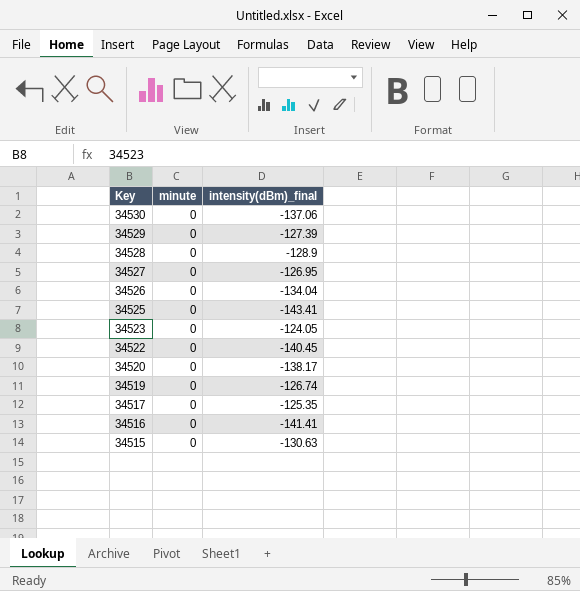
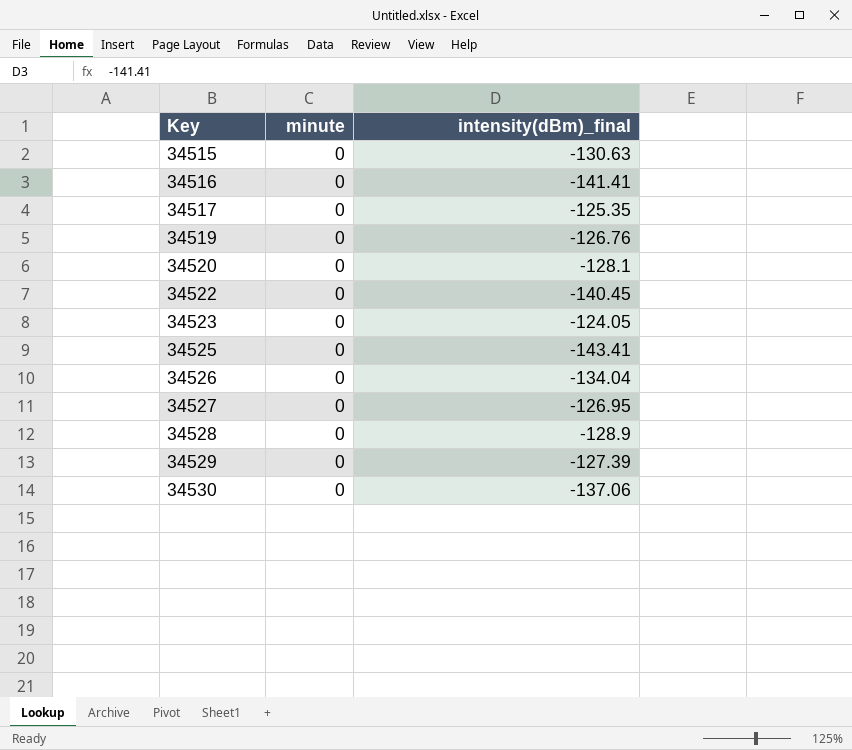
row order: Key descending -> Key ascending
34519 | intensity(dBm)_final: -126.74 -> -126.76
34520 | intensity(dBm)_final: -138.17 -> -128.1

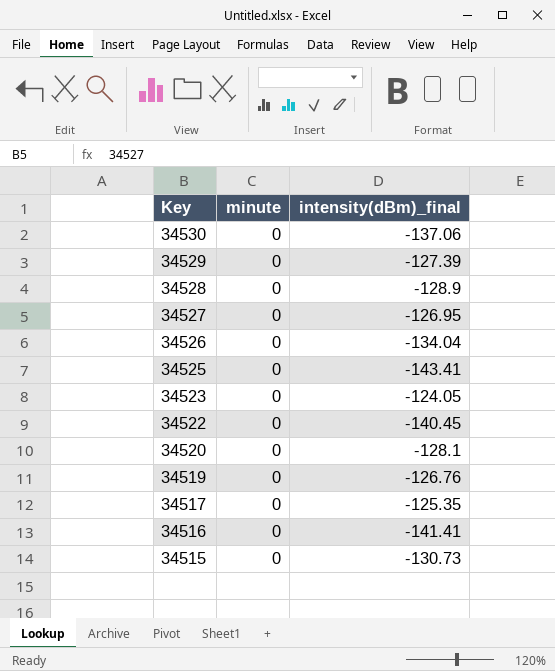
row order: Key ascending -> Key descending
34515 | intensity(dBm)_final: -130.63 -> -130.73

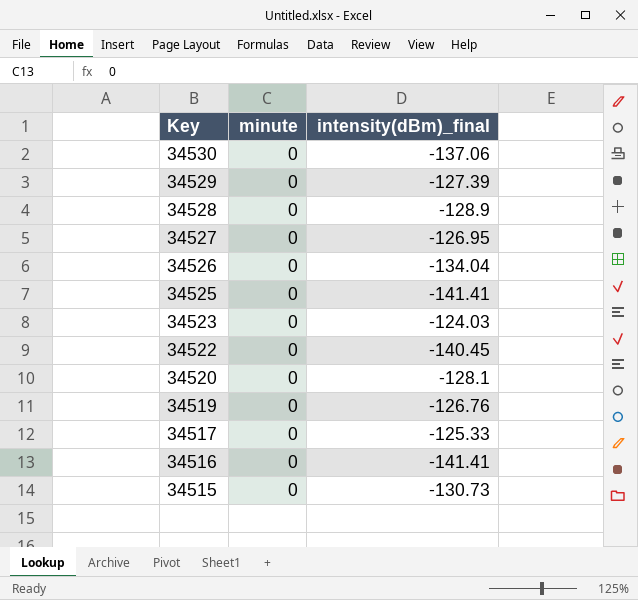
34525 | intensity(dBm)_final: -143.41 -> -141.41
34523 | intensity(dBm)_final: -124.05 -> -124.03
34517 | intensity(dBm)_final: -125.35 -> -125.33

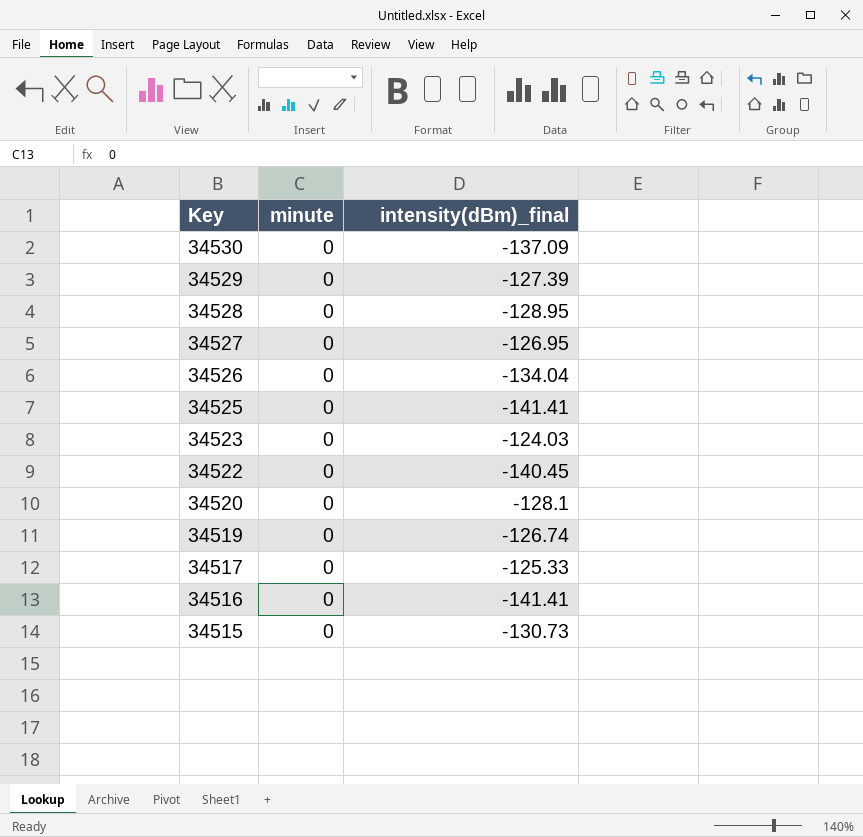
34530 | intensity(dBm)_final: -137.06 -> -137.09
34528 | intensity(dBm)_final: -128.9 -> -128.95
34519 | intensity(dBm)_final: -126.76 -> -126.74

